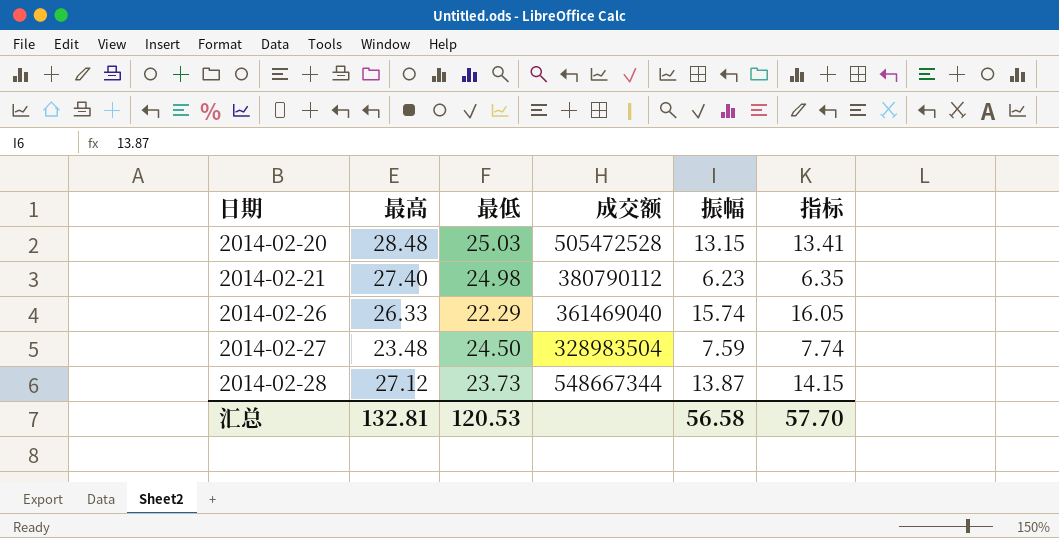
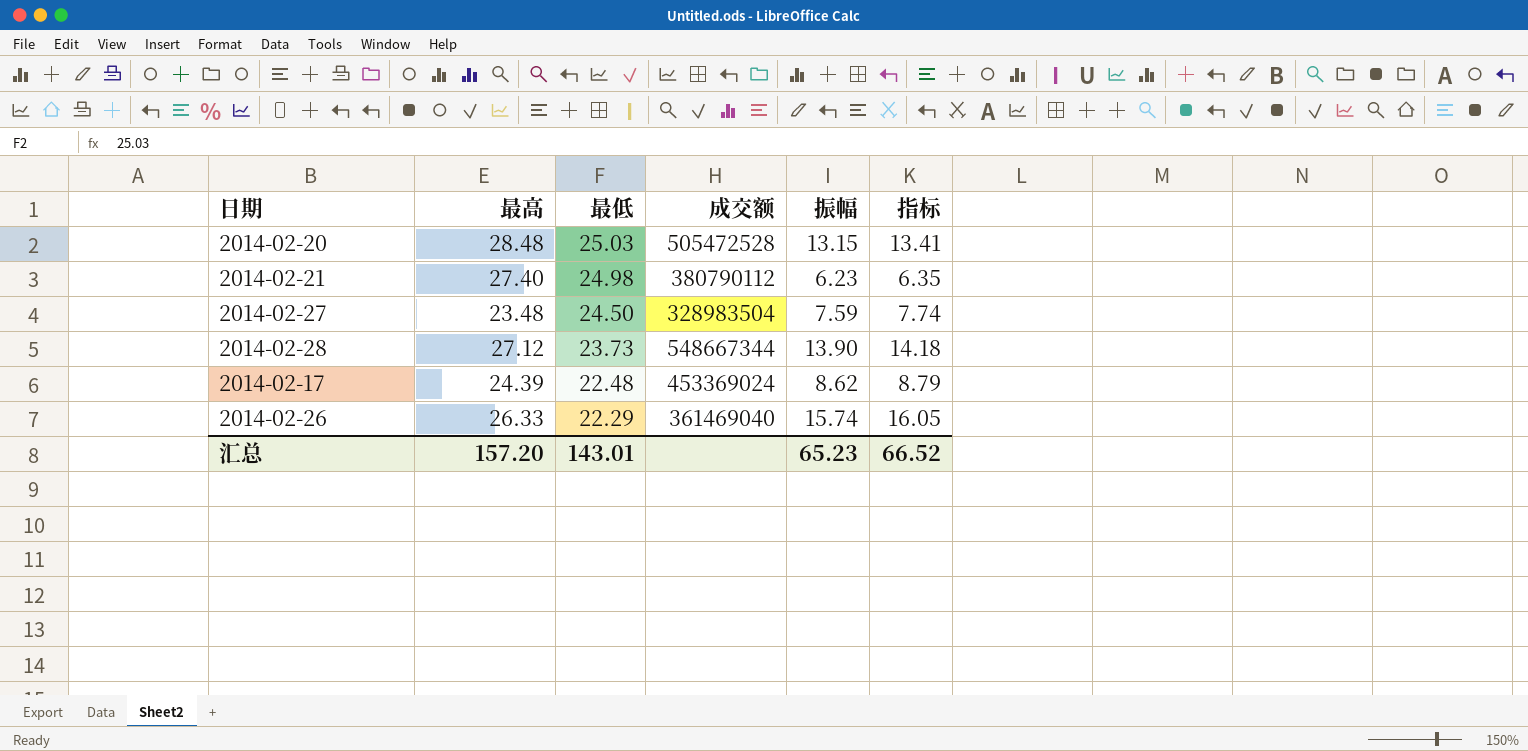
row order: 日期 ascending -> 最低 descending
2014-02-28 | 振幅: 13.87 -> 13.90
2014-02-28 | 指标: 14.15 -> 14.18
row 2014-02-17: none -> 24.39 | 22.48 | 453369024 | 8.62 | 8.79
汇总 | 最高: 132.81 -> 157.20
汇总 | 最低: 120.53 -> 143.01
汇总 | 振幅: 56.58 -> 65.23
汇总 | 指标: 57.70 -> 66.52

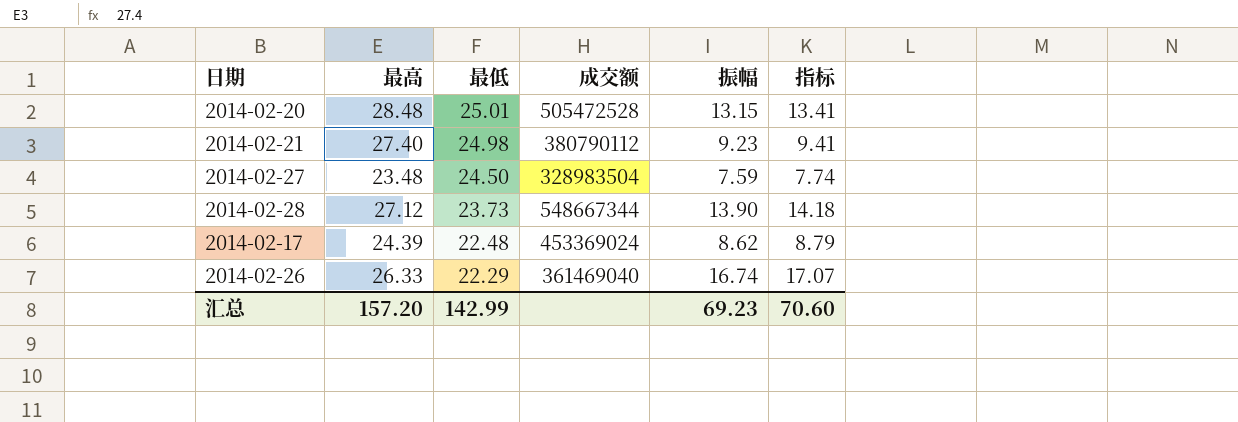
2014-02-20 | 最低: 25.03 -> 25.01
2014-02-21 | 振幅: 6.23 -> 9.23
2014-02-21 | 指标: 6.35 -> 9.41
2014-02-26 | 振幅: 15.74 -> 16.74
2014-02-26 | 指标: 16.05 -> 17.07
汇总 | 最低: 143.01 -> 142.99
汇总 | 振幅: 65.23 -> 69.23
汇总 | 指标: 66.52 -> 70.60

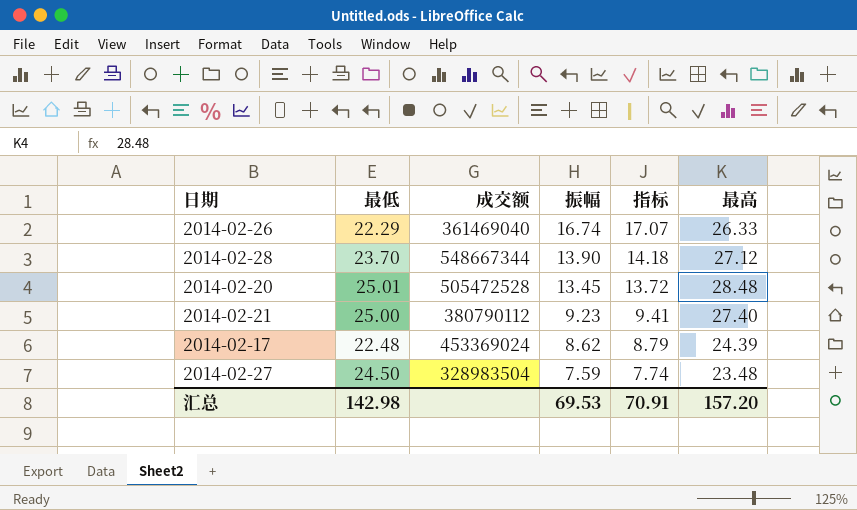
row order: 最低 descending -> 振幅 descending
column 最高 | position: 2 -> 6
2014-02-28 | 最低: 23.73 -> 23.70
2014-02-20 | 振幅: 13.15 -> 13.45
2014-02-20 | 指标: 13.41 -> 13.72
2014-02-21 | 最低: 24.98 -> 25.00
汇总 | 最低: 142.99 -> 142.98
汇总 | 振幅: 69.23 -> 69.53
汇总 | 指标: 70.60 -> 70.91

